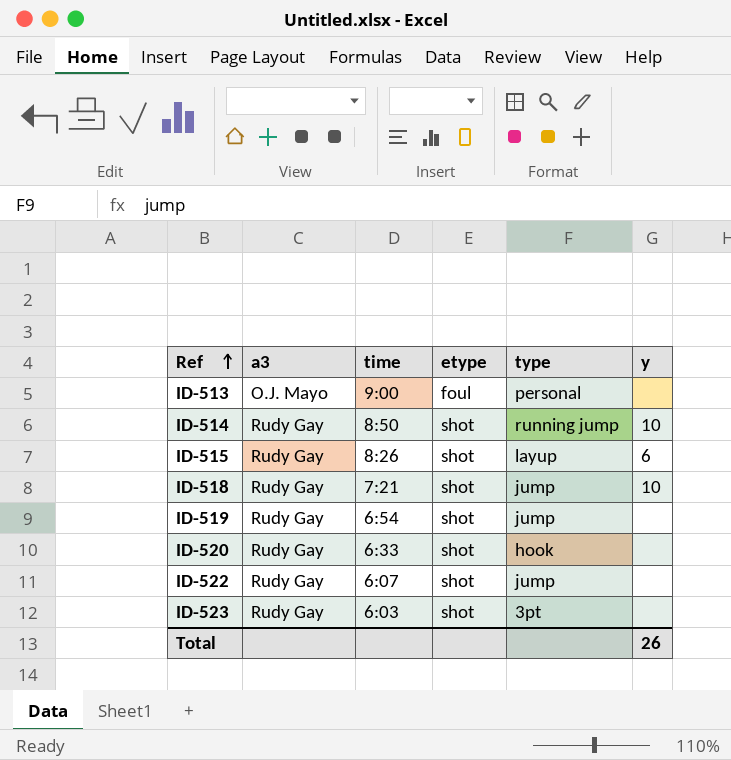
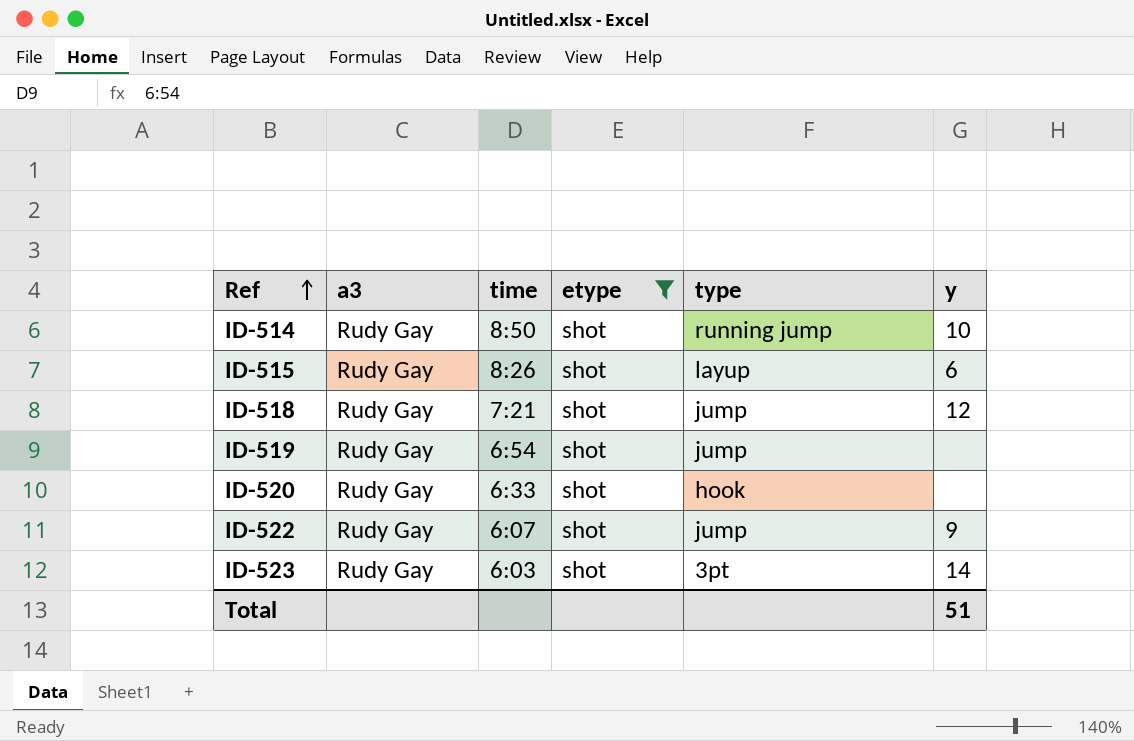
filter: none -> etype = shot
ID-518 | y: 10 -> 12
ID-522 | y: none -> 9
ID-523 | y: none -> 14
Total | y: 26 -> 51

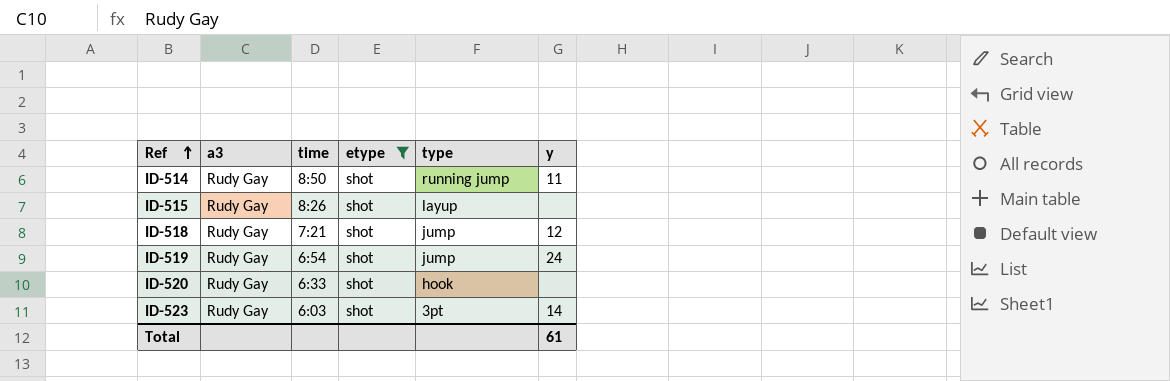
row ID-522: Rudy Gay | 6:07 | shot | jump | 9 -> none
ID-514 | y: 10 -> 11
ID-515 | y: 6 -> none
ID-519 | y: none -> 24
Total | y: 51 -> 61

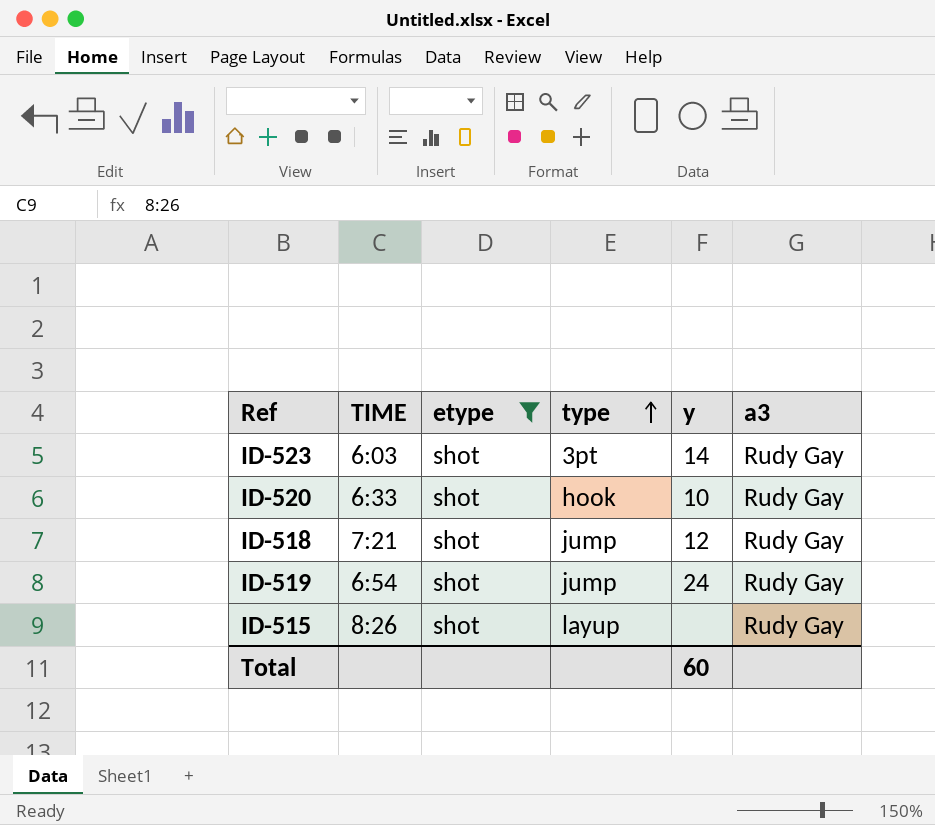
row order: Ref ascending -> type ascending
column name: time -> TIME
column a3 | position: 2 -> 6
row ID-514: Rudy Gay | 8:50 | shot | running jump | 11 -> none
ID-520 | y: none -> 10
Total | y: 61 -> 60

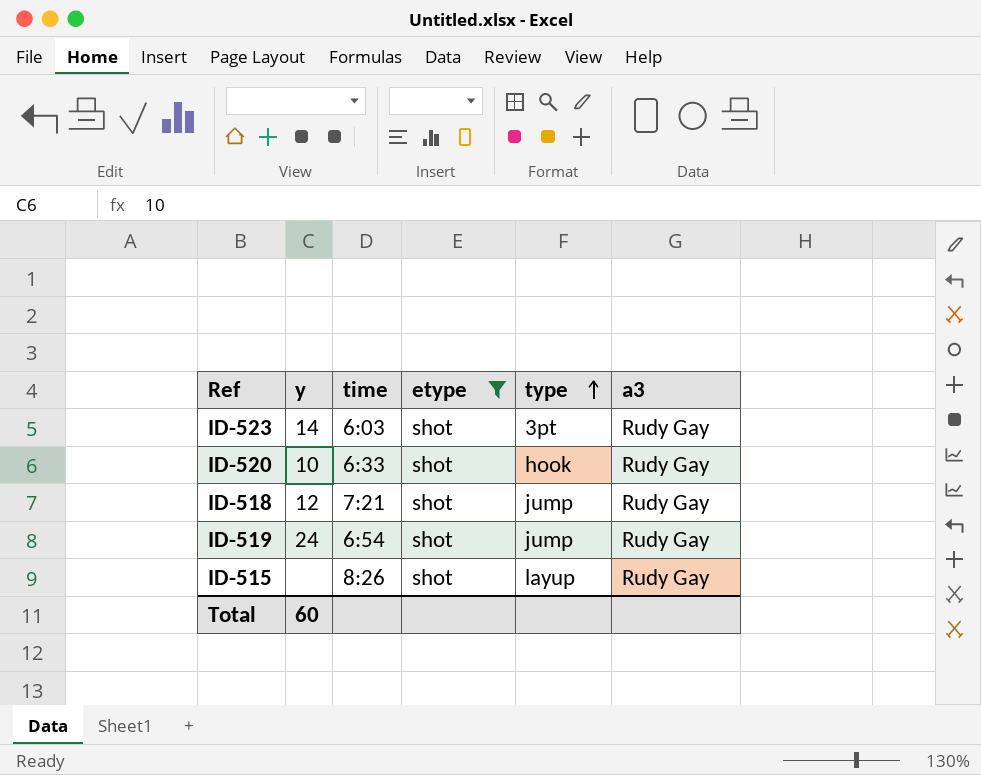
column y | position: 5 -> 2
column name: TIME -> time

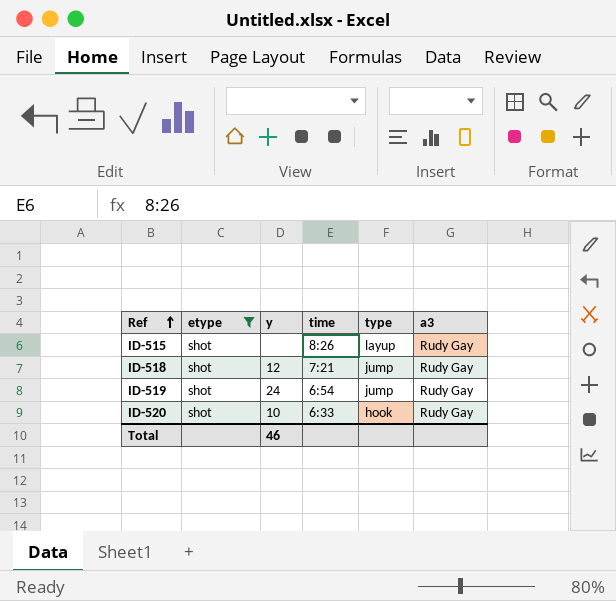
row order: type ascending -> Ref ascending
column etype | position: 4 -> 2
row ID-523: 14 | 6:03 | shot | 3pt | Rudy Gay -> none
Total | y: 60 -> 46

